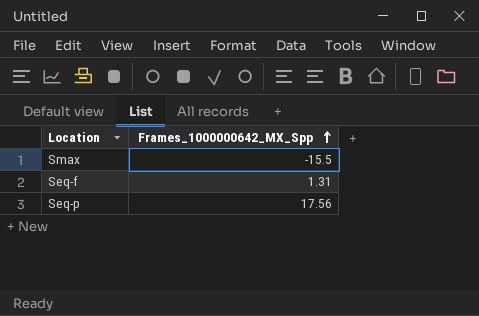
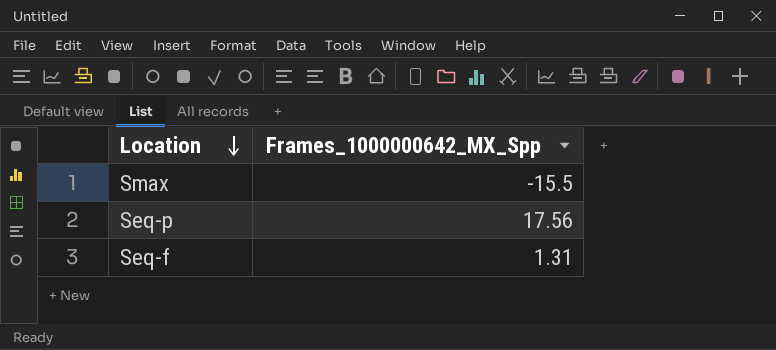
row order: Frames_1000000642_MX_Spp ascending -> Location descending

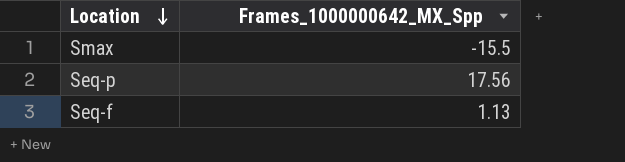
Seq-f | Frames_1000000642_MX_Spp: 1.31 -> 1.13

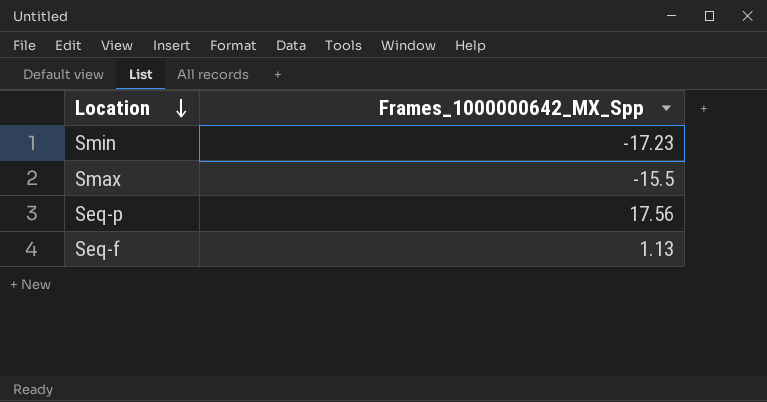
row Smin: none -> -17.23

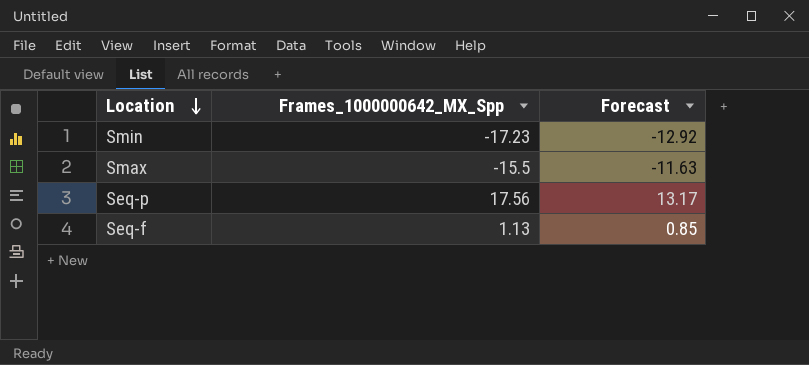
column Forecast | formula: none -> [Frames_1000000642_MX_Spp] * 0.75

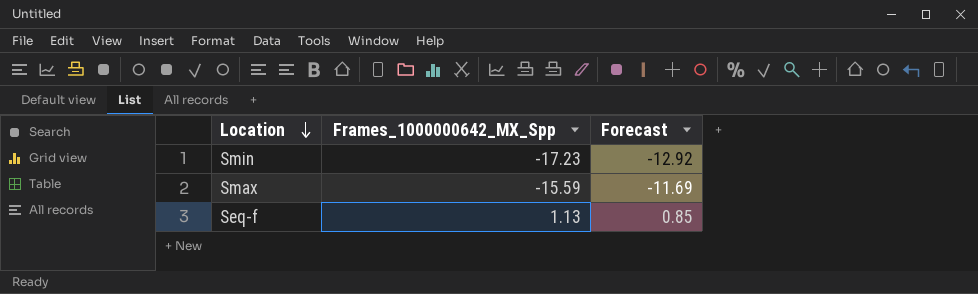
row Seq-p: 17.56 | 13.17 -> none
Smax | Frames_1000000642_MX_Spp: -15.5 -> -15.59
Smax | Forecast: -11.63 -> -11.69

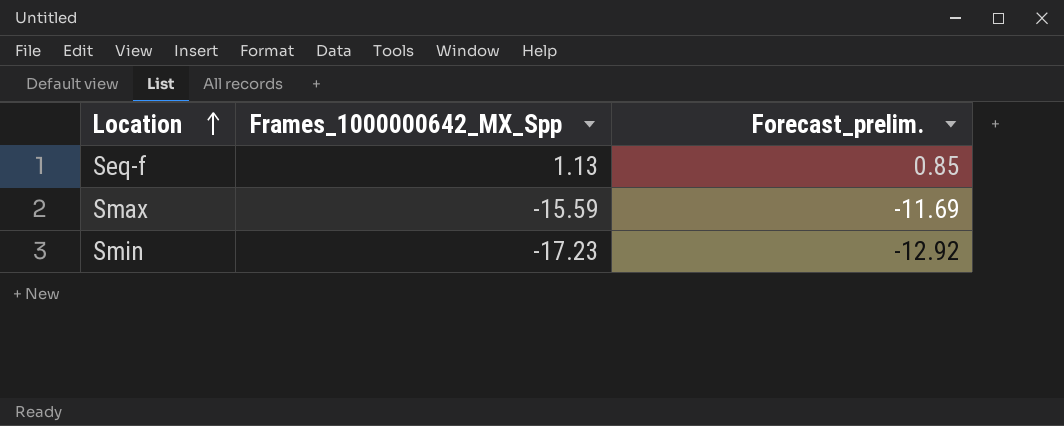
row order: Location descending -> Location ascending
column name: Forecast -> Forecast_prelim.

